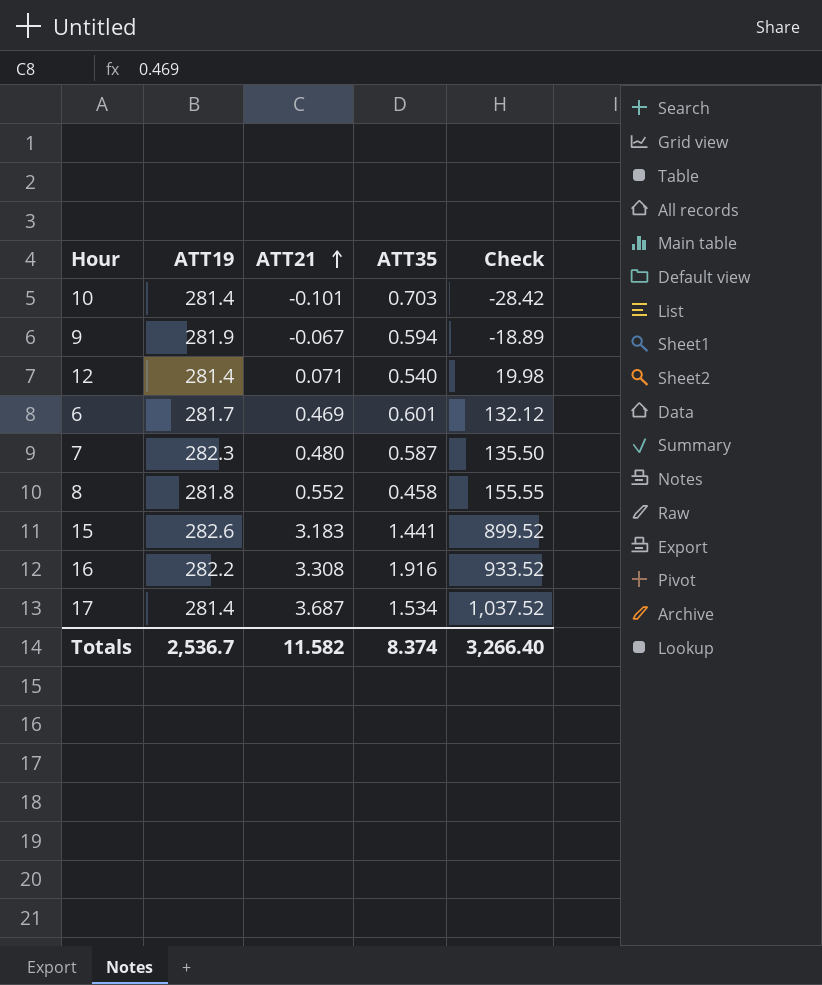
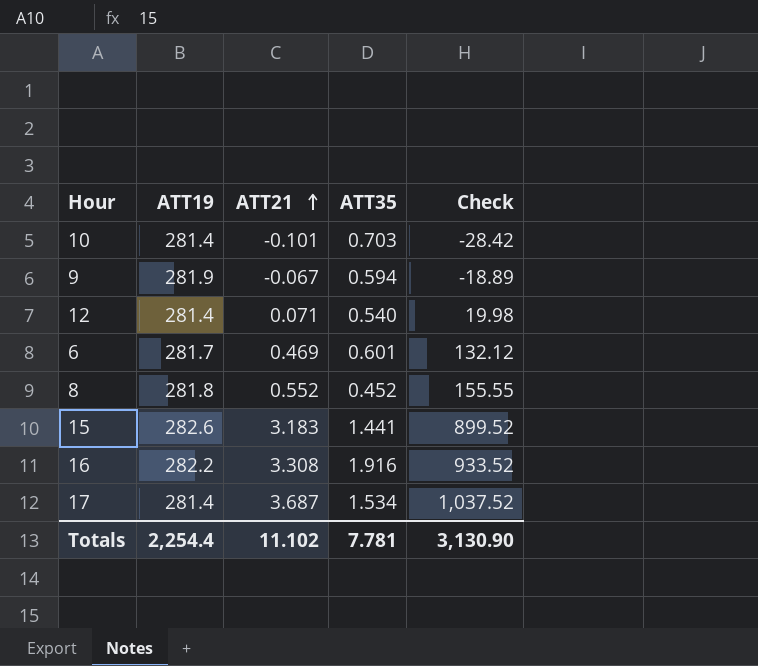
row 7: 282.3 | 0.480 | 0.587 | 135.50 -> none
8 | ATT35: 0.458 -> 0.452
Totals | ATT19: 2,536.7 -> 2,254.4
Totals | ATT21: 11.582 -> 11.102
Totals | ATT35: 8.374 -> 7.781
Totals | Check: 3,266.40 -> 3,130.90

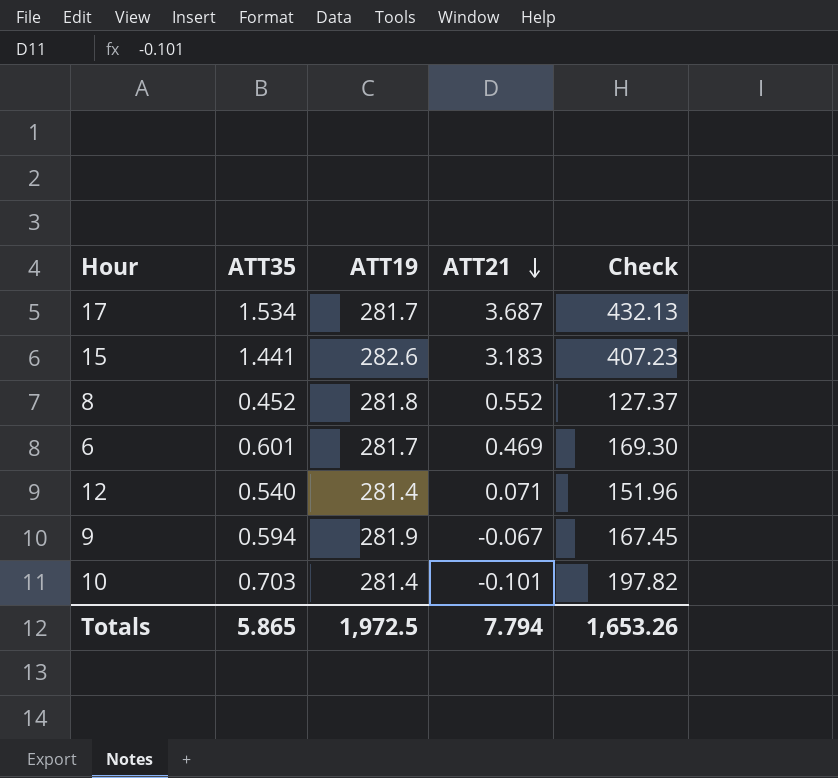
row order: ATT21 ascending -> ATT21 descending
column ATT35 | position: 4 -> 2
column Check | formula: [ATT19] * [ATT21] -> [ATT35] * [ATT19]
row 16: 282.2 | 3.308 | 1.916 | 933.52 -> none
17 | ATT19: 281.4 -> 281.7
Totals | ATT35: 7.781 -> 5.865
Totals | ATT19: 2,254.4 -> 1,972.5
Totals | ATT21: 11.102 -> 7.794
Totals | Check: 3,130.90 -> 1,653.26

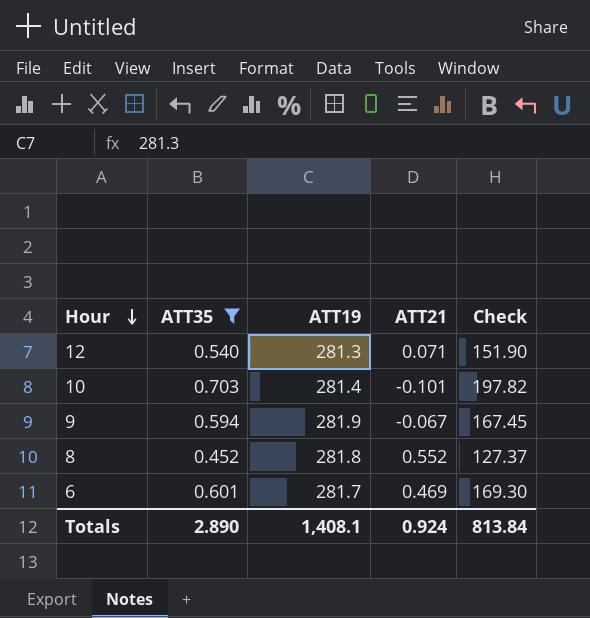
filter: none -> ATT35 <= 0.703
row order: ATT21 descending -> Hour descending
12 | ATT19: 281.4 -> 281.3
12 | Check: 151.96 -> 151.90
Totals | ATT35: 5.865 -> 2.890
Totals | ATT19: 1,972.5 -> 1,408.1
Totals | ATT21: 7.794 -> 0.924
Totals | Check: 1,653.26 -> 813.84

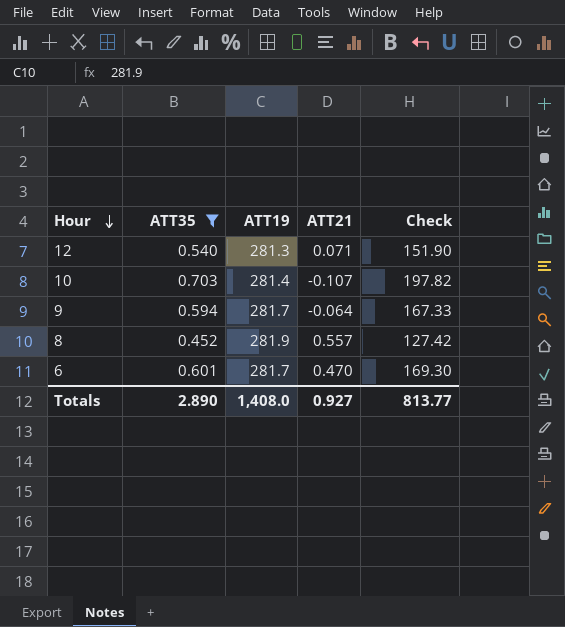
10 | ATT21: -0.101 -> -0.107
9 | ATT19: 281.9 -> 281.7
9 | ATT21: -0.067 -> -0.064
9 | Check: 167.45 -> 167.33
8 | ATT19: 281.8 -> 281.9
8 | ATT21: 0.552 -> 0.557
8 | Check: 127.37 -> 127.42
6 | ATT21: 0.469 -> 0.470
Totals | ATT19: 1,408.1 -> 1,408.0
Totals | ATT21: 0.924 -> 0.927
Totals | Check: 813.84 -> 813.77

